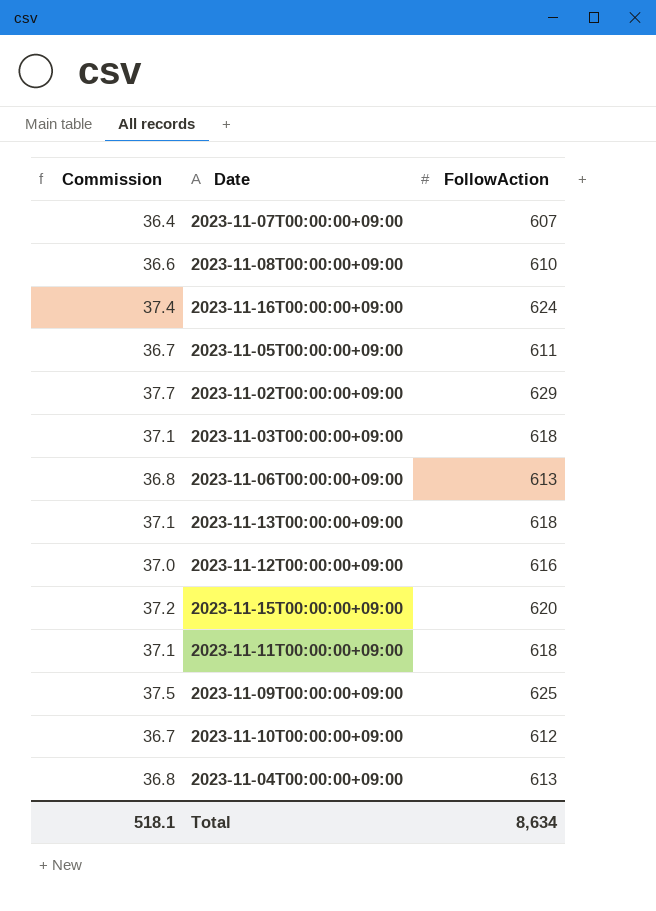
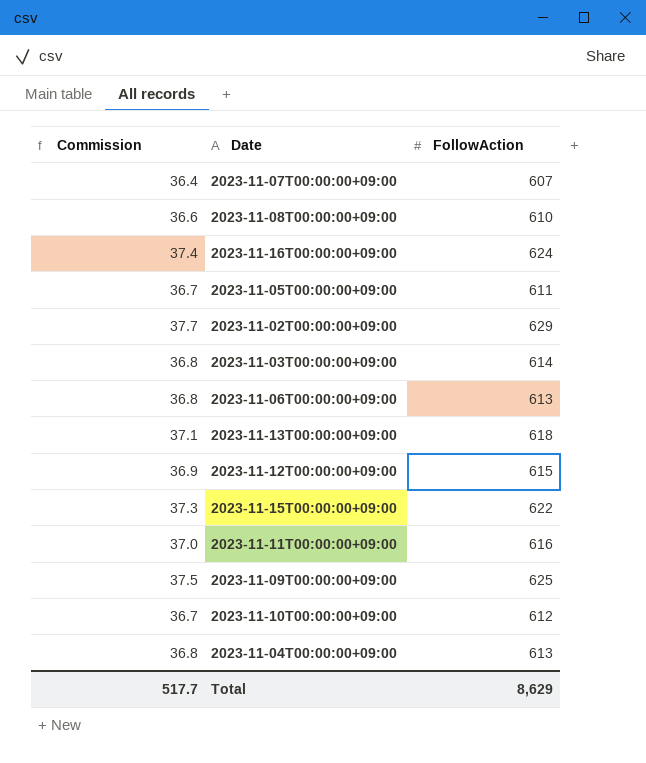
2023-11-03T00:00:00+09:00 | Commission: 37.1 -> 36.8
2023-11-03T00:00:00+09:00 | FollowAction: 618 -> 614
2023-11-12T00:00:00+09:00 | Commission: 37.0 -> 36.9
2023-11-12T00:00:00+09:00 | FollowAction: 616 -> 615
2023-11-15T00:00:00+09:00 | Commission: 37.2 -> 37.3
2023-11-15T00:00:00+09:00 | FollowAction: 620 -> 622
2023-11-11T00:00:00+09:00 | Commission: 37.1 -> 37.0
2023-11-11T00:00:00+09:00 | FollowAction: 618 -> 616
Total | Commission: 518.1 -> 517.7
Total | FollowAction: 8,634 -> 8,629

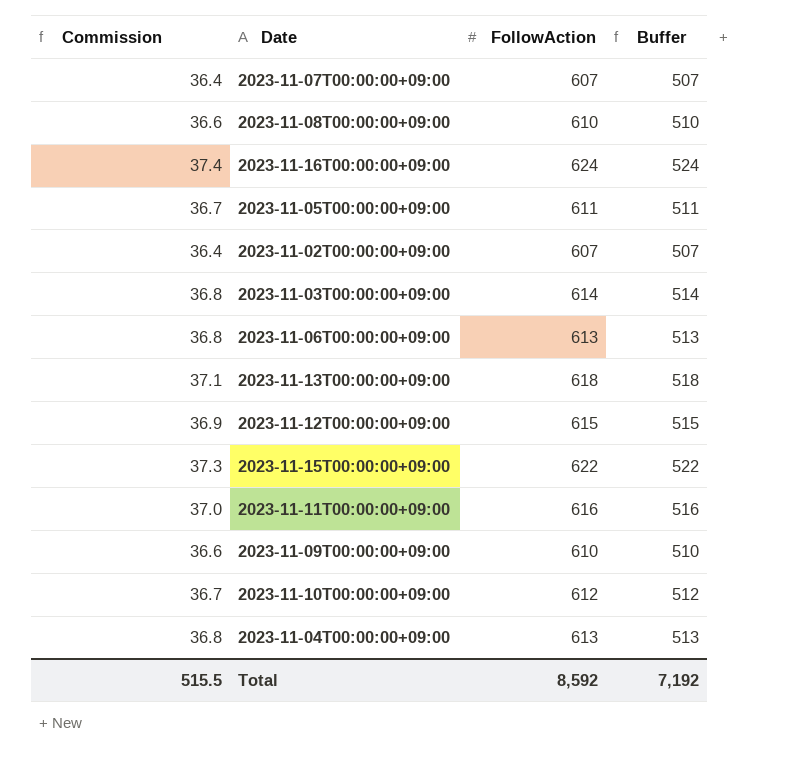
column Buffer | formula: none -> [FollowAction] - 100
2023-11-02T00:00:00+09:00 | Commission: 37.7 -> 36.4
2023-11-02T00:00:00+09:00 | FollowAction: 629 -> 607
2023-11-09T00:00:00+09:00 | Commission: 37.5 -> 36.6
2023-11-09T00:00:00+09:00 | FollowAction: 625 -> 610
Total | Commission: 517.7 -> 515.5
Total | FollowAction: 8,629 -> 8,592

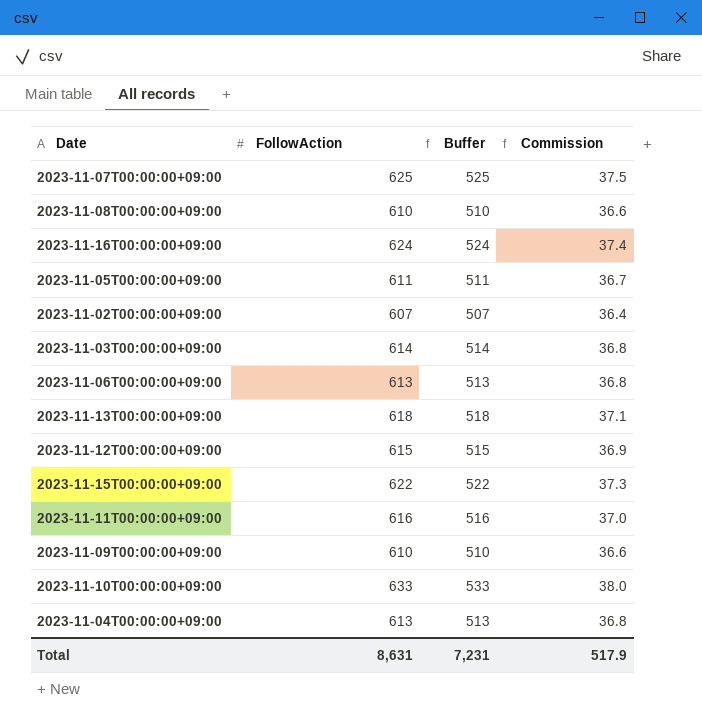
column Commission | position: 1 -> 4
2023-11-07T00:00:00+09:00 | FollowAction: 607 -> 625
2023-11-07T00:00:00+09:00 | Buffer: 507 -> 525
2023-11-07T00:00:00+09:00 | Commission: 36.4 -> 37.5
2023-11-10T00:00:00+09:00 | FollowAction: 612 -> 633
2023-11-10T00:00:00+09:00 | Buffer: 512 -> 533
2023-11-10T00:00:00+09:00 | Commission: 36.7 -> 38.0
Total | FollowAction: 8,592 -> 8,631
Total | Buffer: 7,192 -> 7,231
Total | Commission: 515.5 -> 517.9

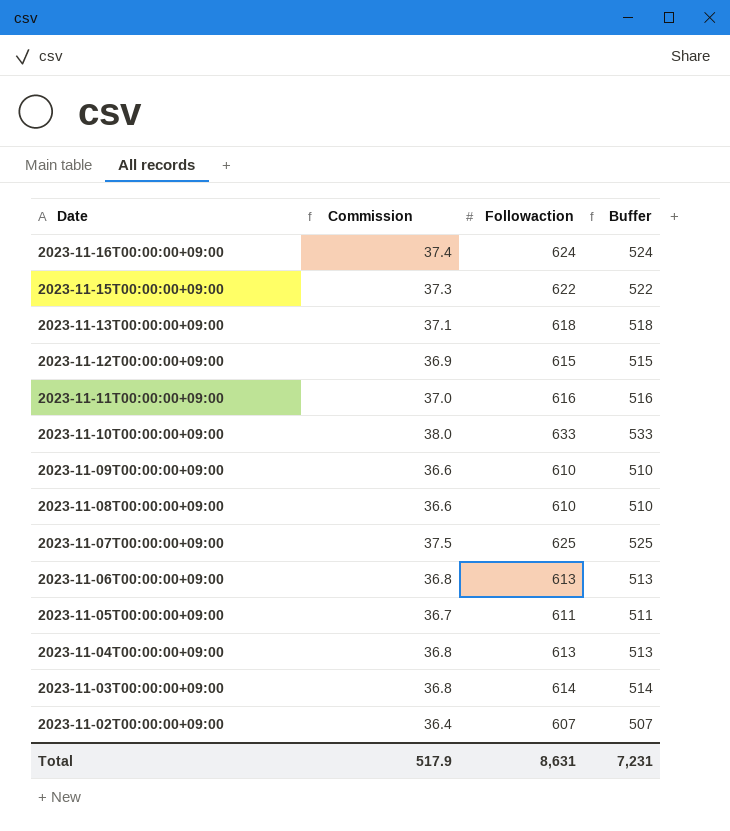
row order: none -> Date descending
column Commission | position: 4 -> 2
column name: FollowAction -> Followaction

